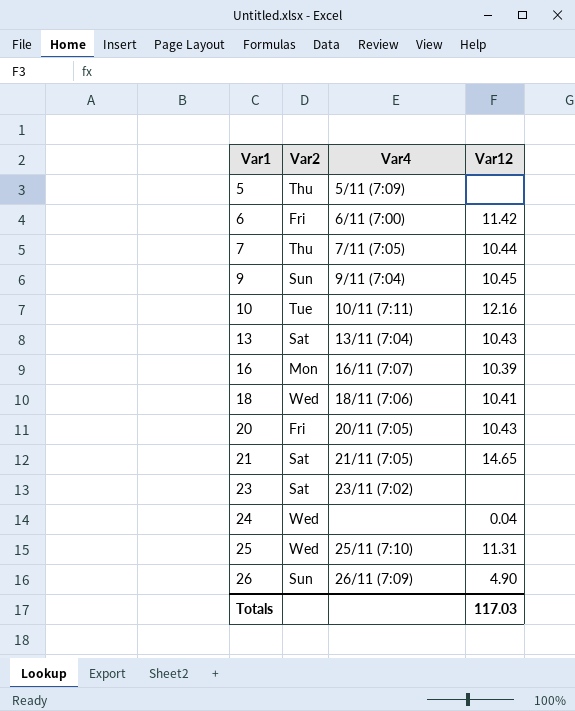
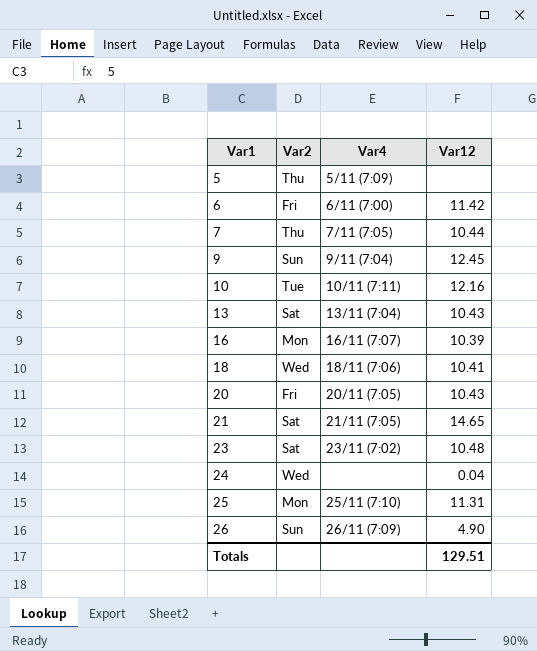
9 | Var12: 10.45 -> 12.45
23 | Var12: none -> 10.48
25 | Var2: Wed -> Mon
Totals | Var12: 117.03 -> 129.51

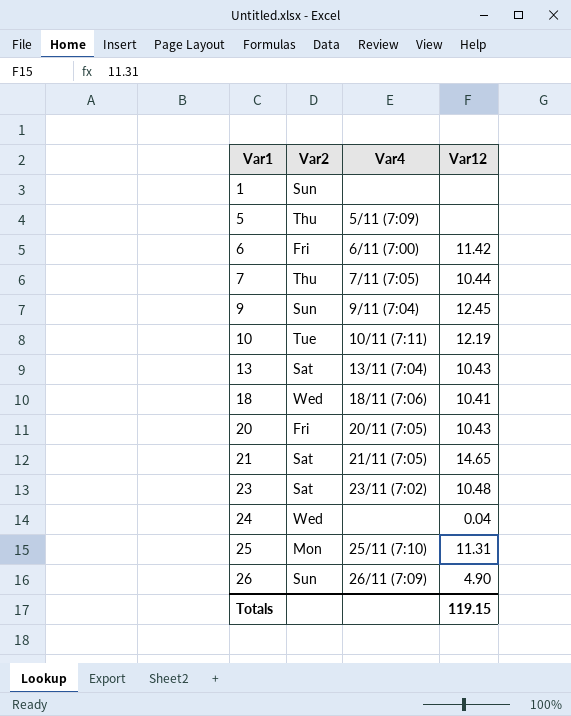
row 16: Mon | 16/11 (7:07) | 10.39 -> none
row 1: none -> Sun | none | none
10 | Var12: 12.16 -> 12.19
Totals | Var12: 129.51 -> 119.15

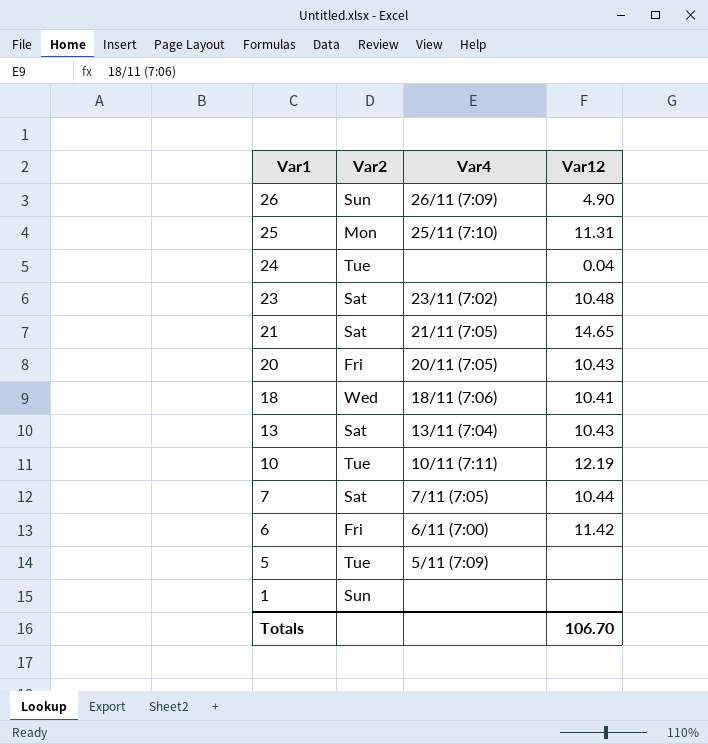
row order: Var1 ascending -> Var1 descending
row 9: Sun | 9/11 (7:04) | 12.45 -> none
24 | Var2: Wed -> Tue
7 | Var2: Thu -> Sat
5 | Var2: Thu -> Tue
Totals | Var12: 119.15 -> 106.70

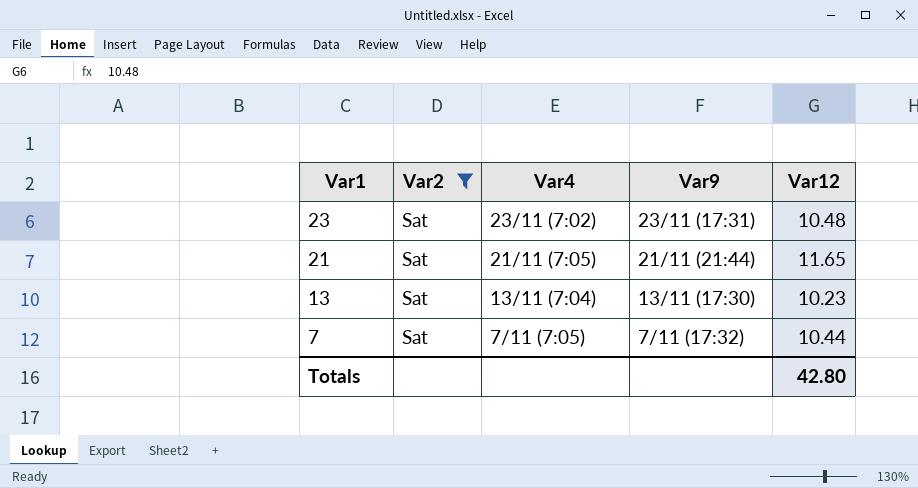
filter: none -> Var2 = Sat
column Var9 | position: none -> 4
21 | Var12: 14.65 -> 11.65
13 | Var12: 10.43 -> 10.23
Totals | Var12: 106.70 -> 42.80

